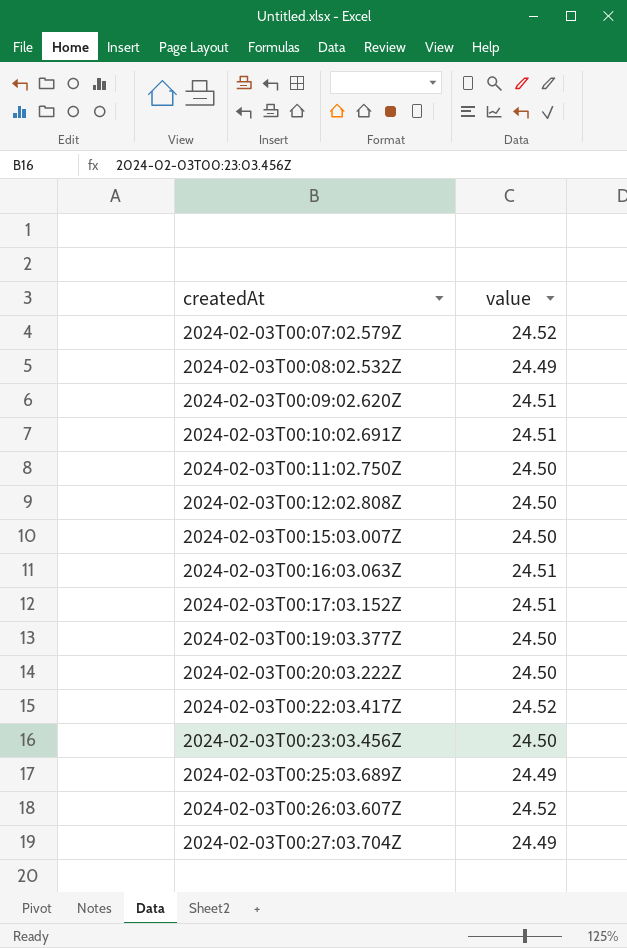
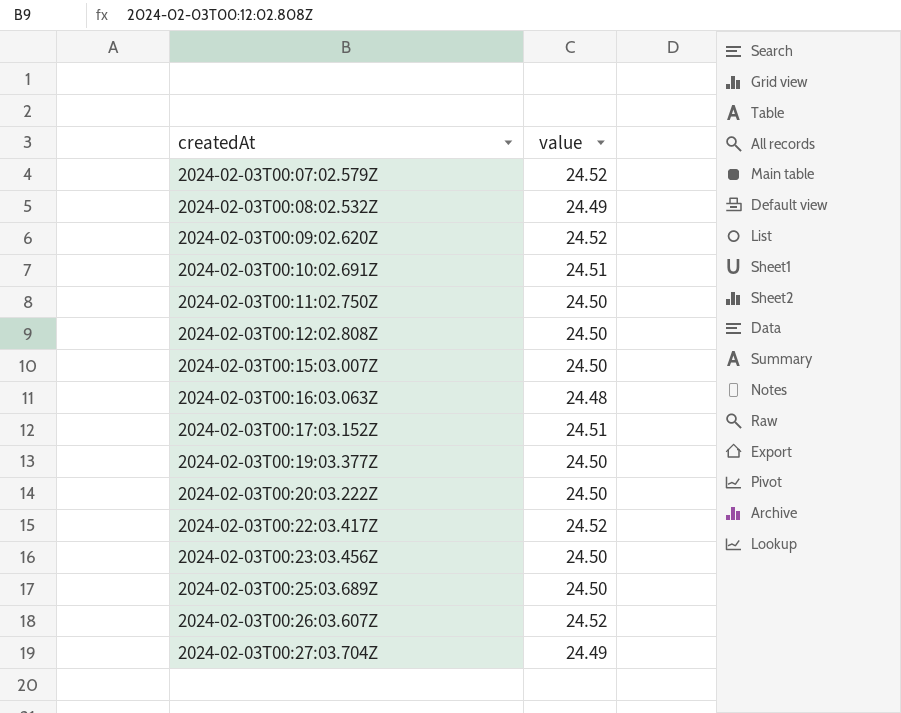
2024-02-03T00:09:02.620Z | value: 24.51 -> 24.52
2024-02-03T00:16:03.063Z | value: 24.51 -> 24.48
2024-02-03T00:25:03.689Z | value: 24.49 -> 24.50

